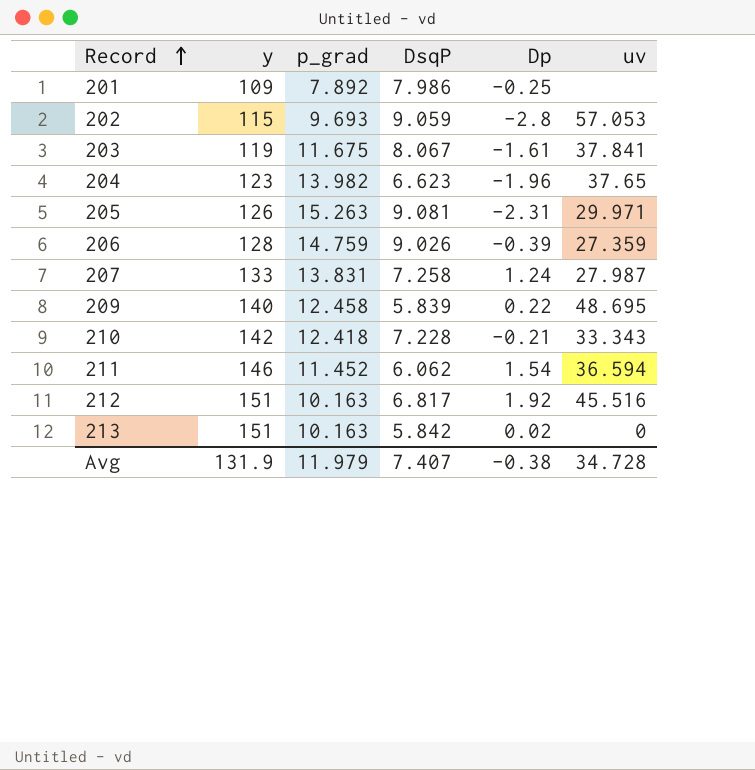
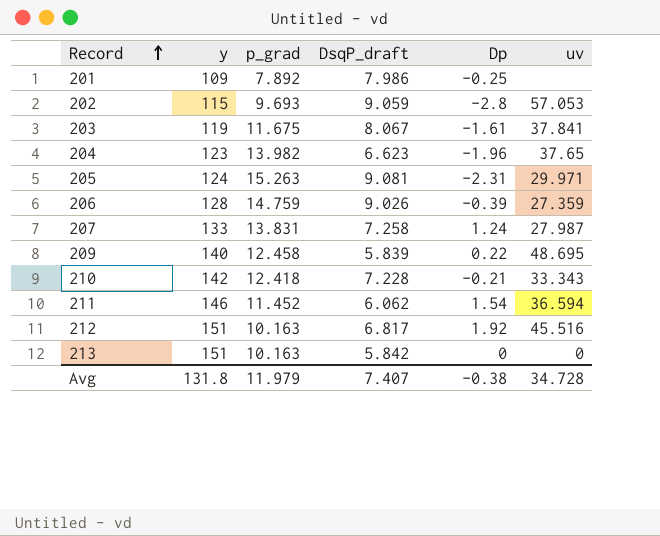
column name: DsqP -> DsqP_draft
205 | y: 126 -> 124
213 | Dp: 0.02 -> 0
Avg | y: 131.9 -> 131.8

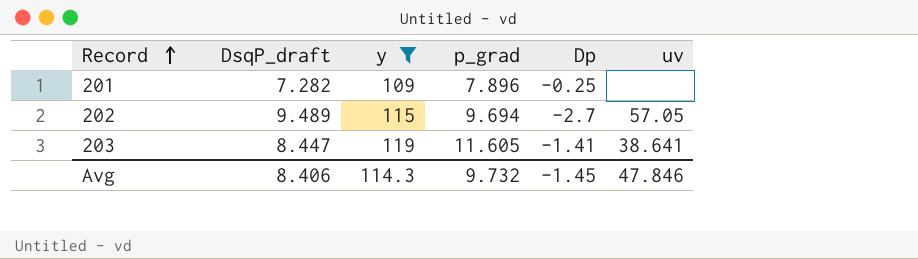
filter: none -> y <= 119
column DsqP_draft | position: 4 -> 2
201 | DsqP_draft: 7.986 -> 7.282
201 | p_grad: 7.892 -> 7.896
202 | DsqP_draft: 9.059 -> 9.489
202 | p_grad: 9.693 -> 9.694
202 | Dp: -2.8 -> -2.7
202 | uv: 57.053 -> 57.05
203 | DsqP_draft: 8.067 -> 8.447
203 | p_grad: 11.675 -> 11.605
203 | Dp: -1.61 -> -1.41
203 | uv: 37.841 -> 38.641
Avg | DsqP_draft: 7.407 -> 8.406
Avg | y: 131.8 -> 114.3
Avg | p_grad: 11.979 -> 9.732
Avg | Dp: -0.38 -> -1.45
Avg | uv: 34.728 -> 47.846

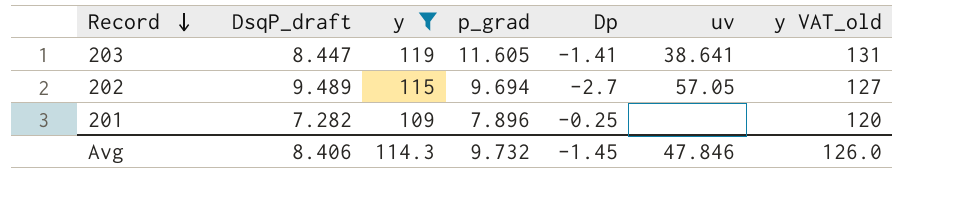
row order: Record ascending -> Record descending
column y VAT_old | formula: none -> [y] * 1.1

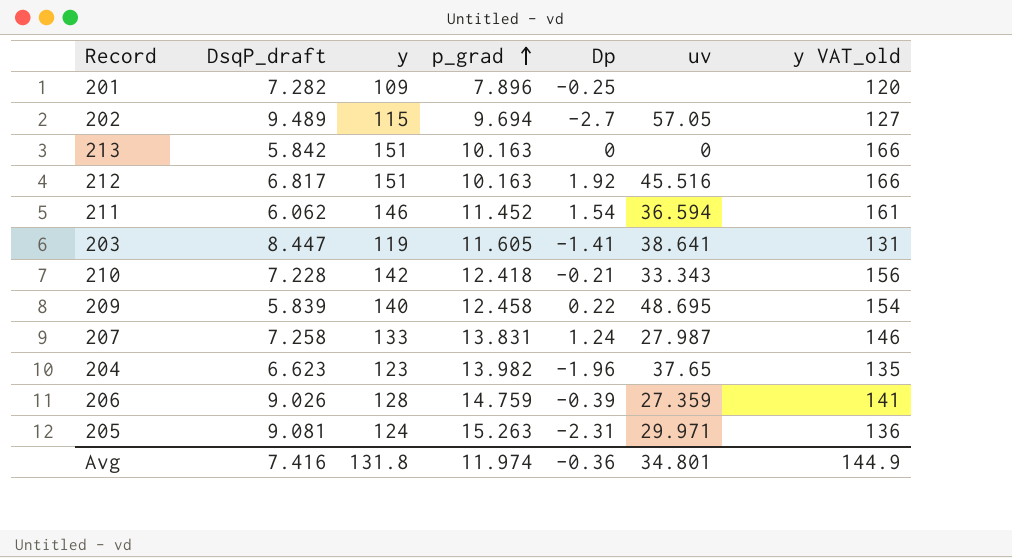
filter: y <= 119 -> none
row order: Record descending -> p_grad ascending
Avg | DsqP_draft: 8.406 -> 7.416
Avg | y: 114.3 -> 131.8
Avg | p_grad: 9.732 -> 11.974
Avg | Dp: -1.45 -> -0.36
Avg | uv: 47.846 -> 34.801
Avg | y VAT_old: 126.0 -> 144.9

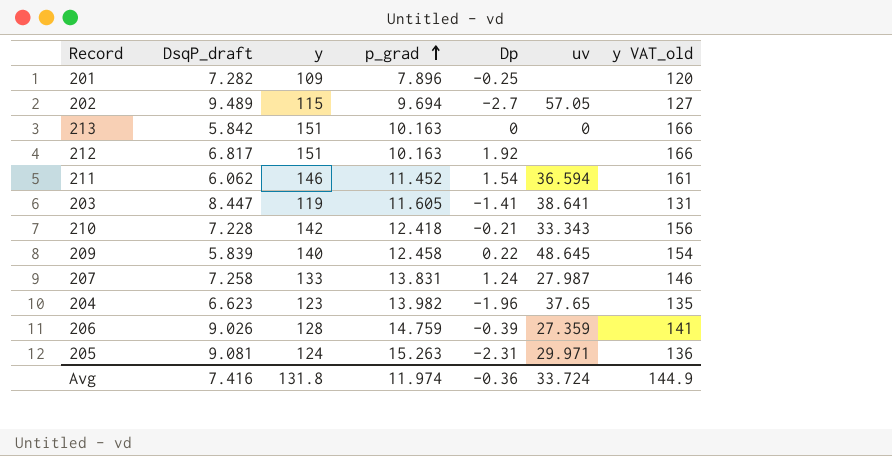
212 | uv: 45.516 -> none
209 | uv: 48.695 -> 48.645
Avg | uv: 34.801 -> 33.724

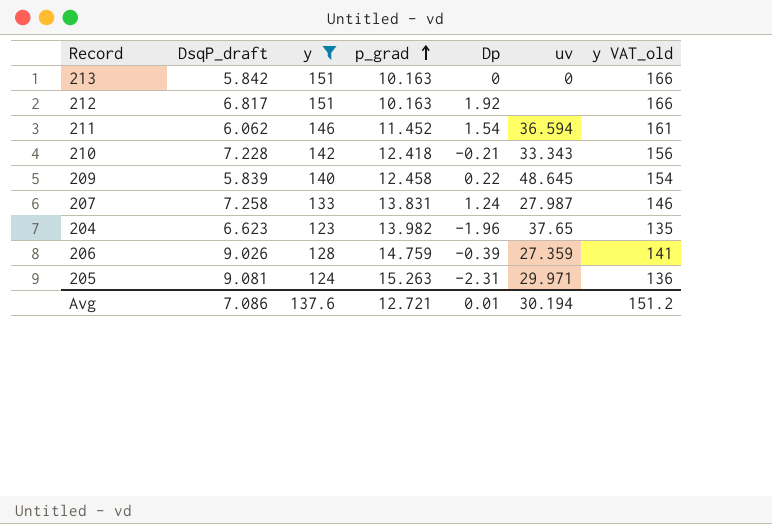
filter: none -> y >= 123
Avg | DsqP_draft: 7.416 -> 7.086
Avg | y: 131.8 -> 137.6
Avg | p_grad: 11.974 -> 12.721
Avg | Dp: -0.36 -> 0.01
Avg | uv: 33.724 -> 30.194
Avg | y VAT_old: 144.9 -> 151.2

